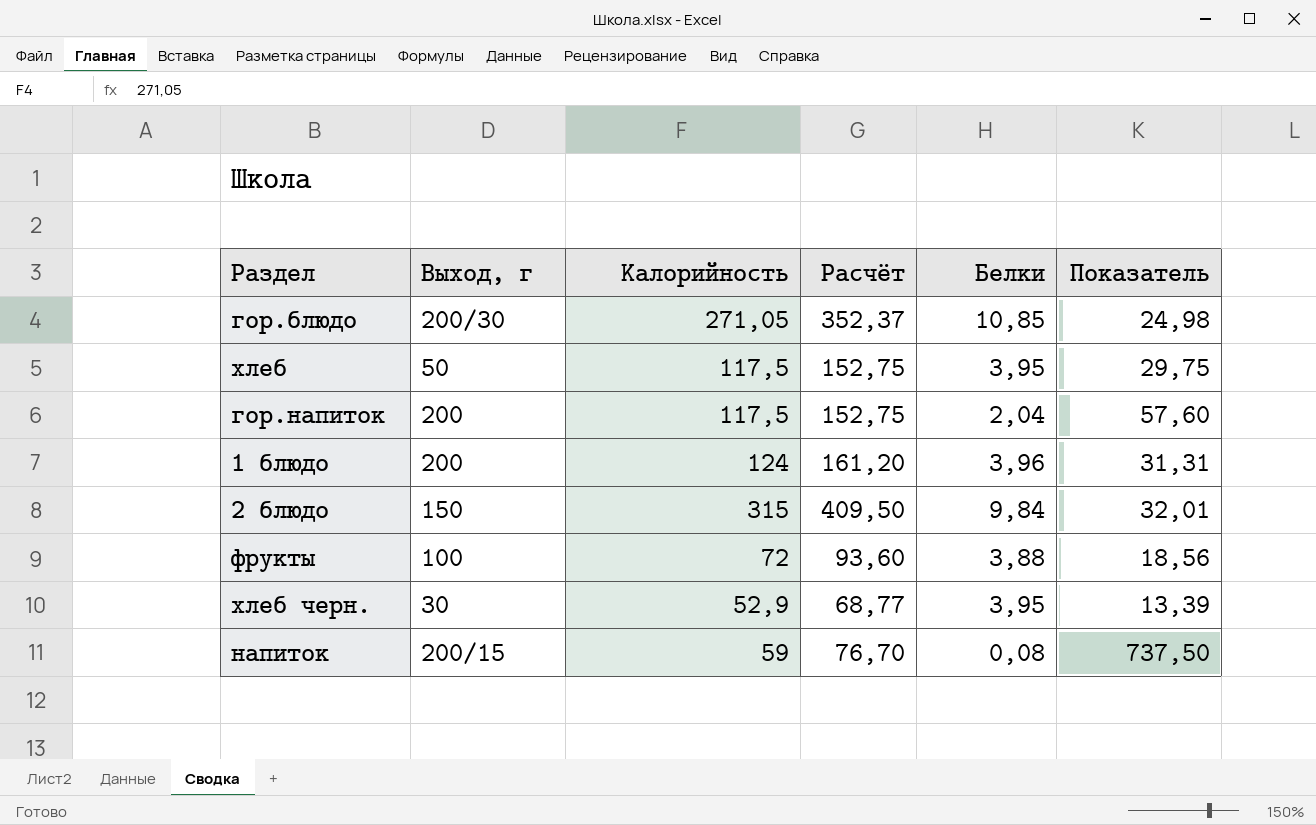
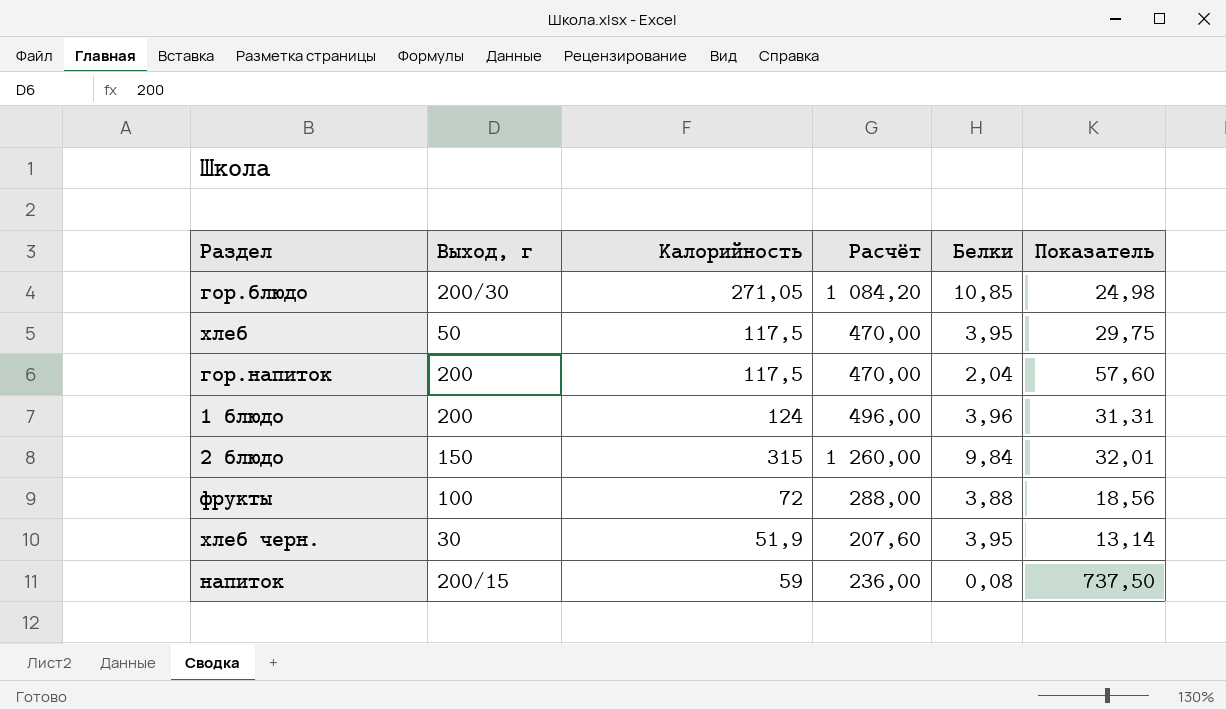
column Расчёт | formula: [Калорийность] * 1,3 -> [Калорийность] * 4
хлеб черн. | Калорийность: 52,9 -> 51,9
хлеб черн. | Показатель: 13,39 -> 13,14

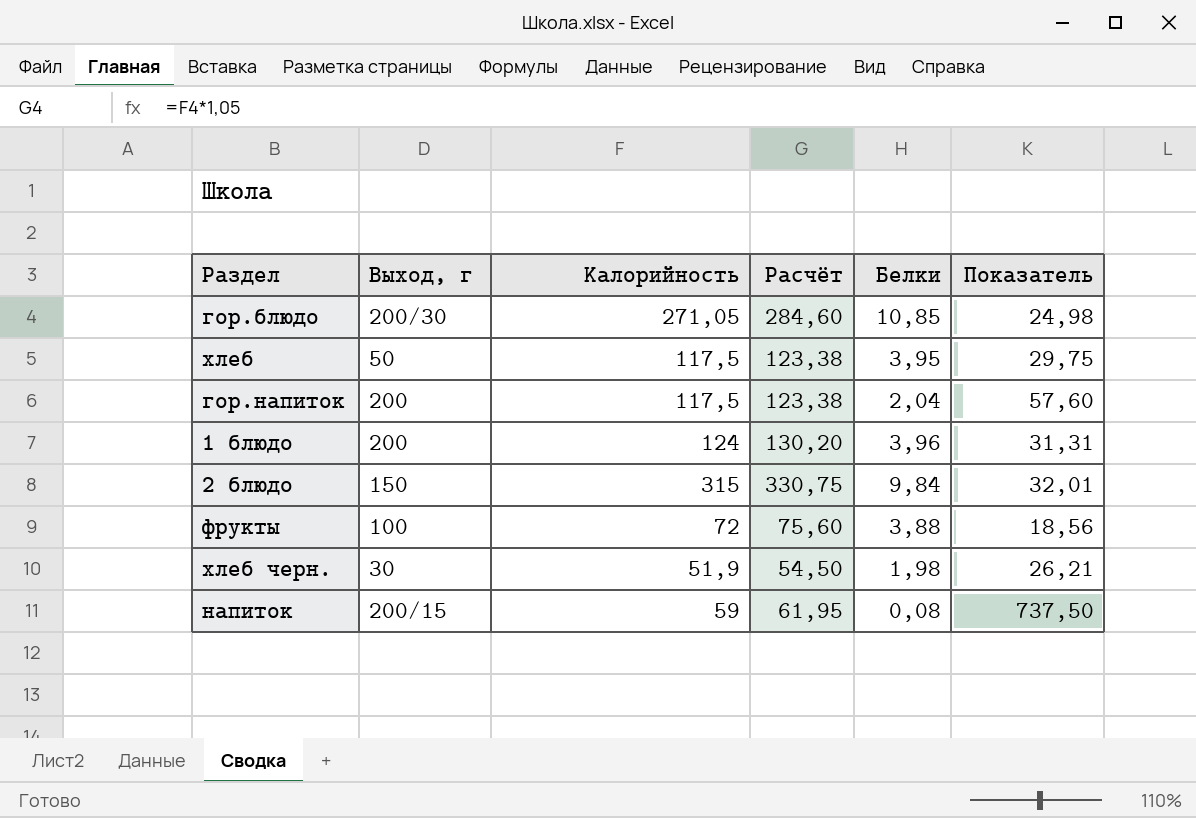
column Расчёт | formula: [Калорийность] * 4 -> [Калорийность] * 1,05
хлеб черн. | Белки: 3,95 -> 1,98
хлеб черн. | Показатель: 13,14 -> 26,21

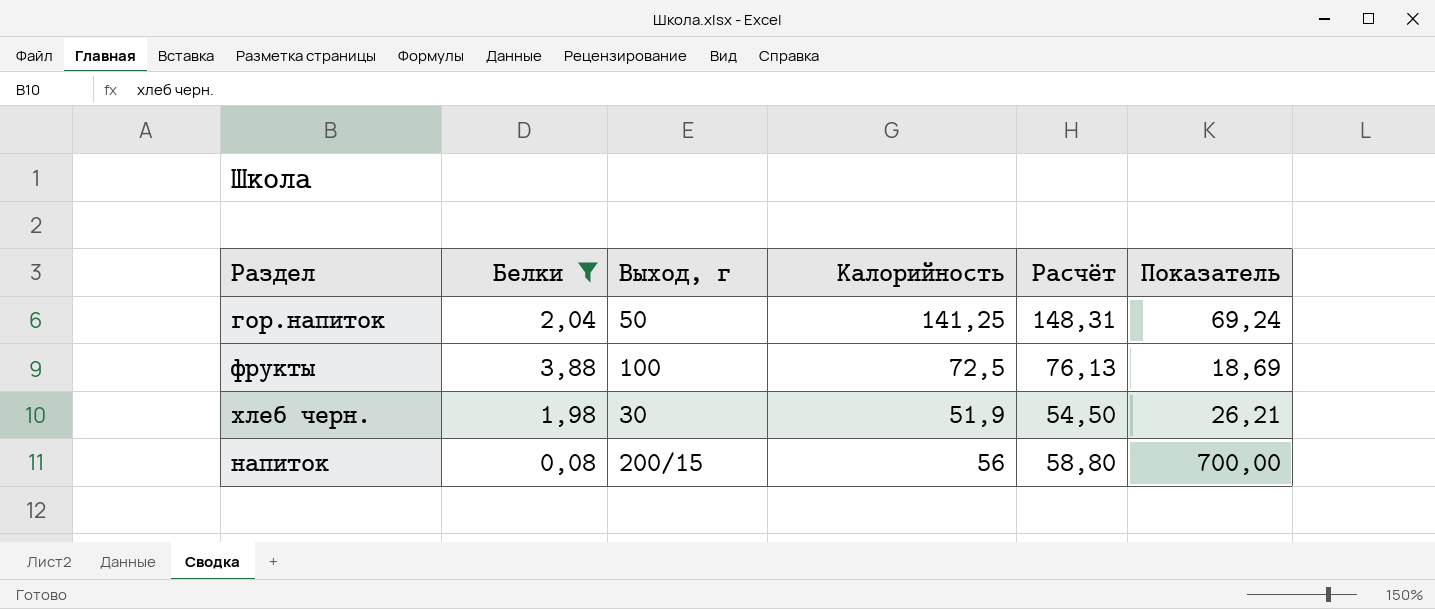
filter: none -> Белки <= 3,88
column Белки | position: 5 -> 2
гор.напиток | Выход, г: 200 -> 50
гор.напиток | Калорийность: 117,5 -> 141,25
гор.напиток | Расчёт: 123,38 -> 148,31
гор.напиток | Показатель: 57,60 -> 69,24
фрукты | Калорийность: 72 -> 72,5
фрукты | Расчёт: 75,60 -> 76,13
фрукты | Показатель: 18,56 -> 18,69
напиток | Калорийность: 59 -> 56
напиток | Расчёт: 61,95 -> 58,80
напиток | Показатель: 737,50 -> 700,00

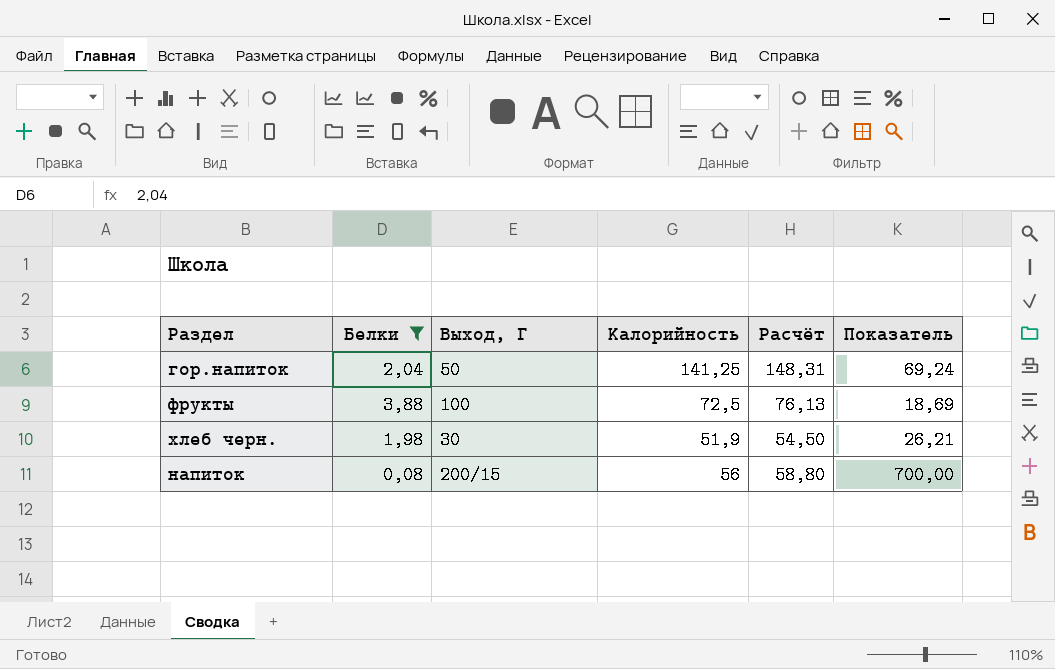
column name: Выход, г -> Выход, Г

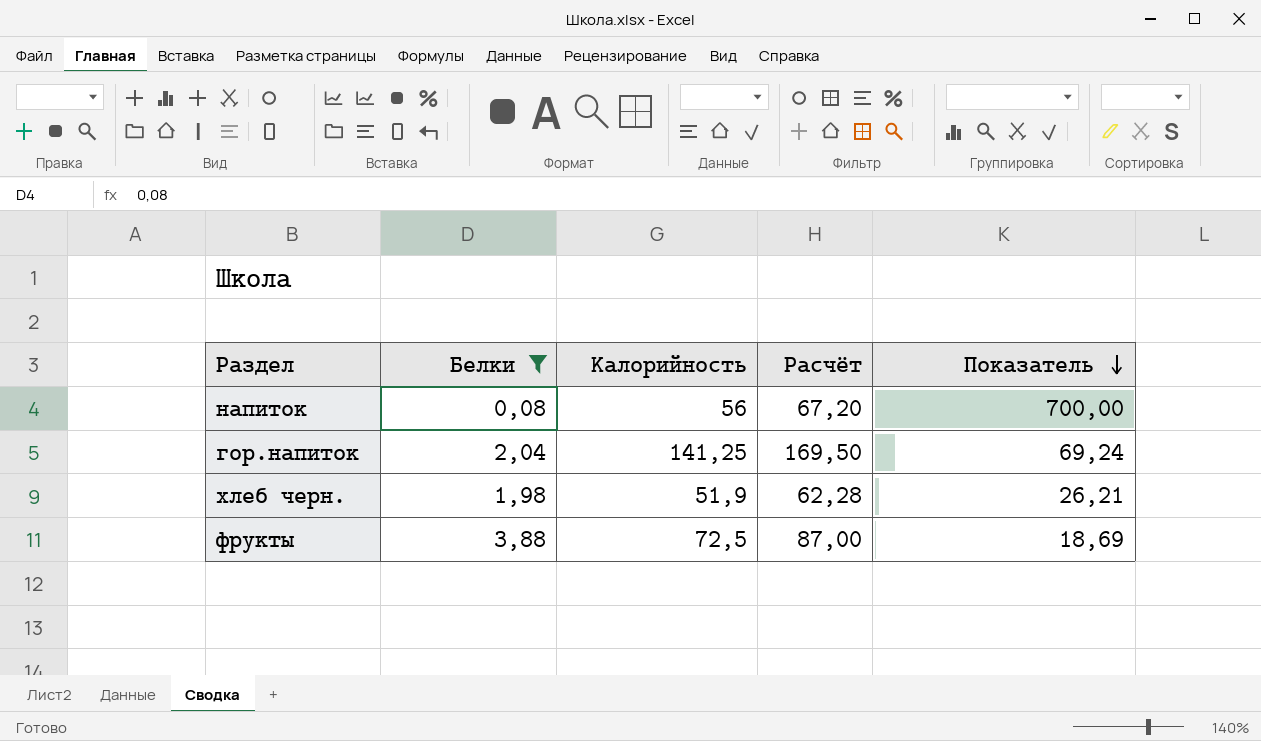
row order: none -> Показатель descending
column Выход, Г | position: 3 -> none
column Расчёт | formula: [Калорийность] * 1,05 -> [Калорийность] * 1,2

